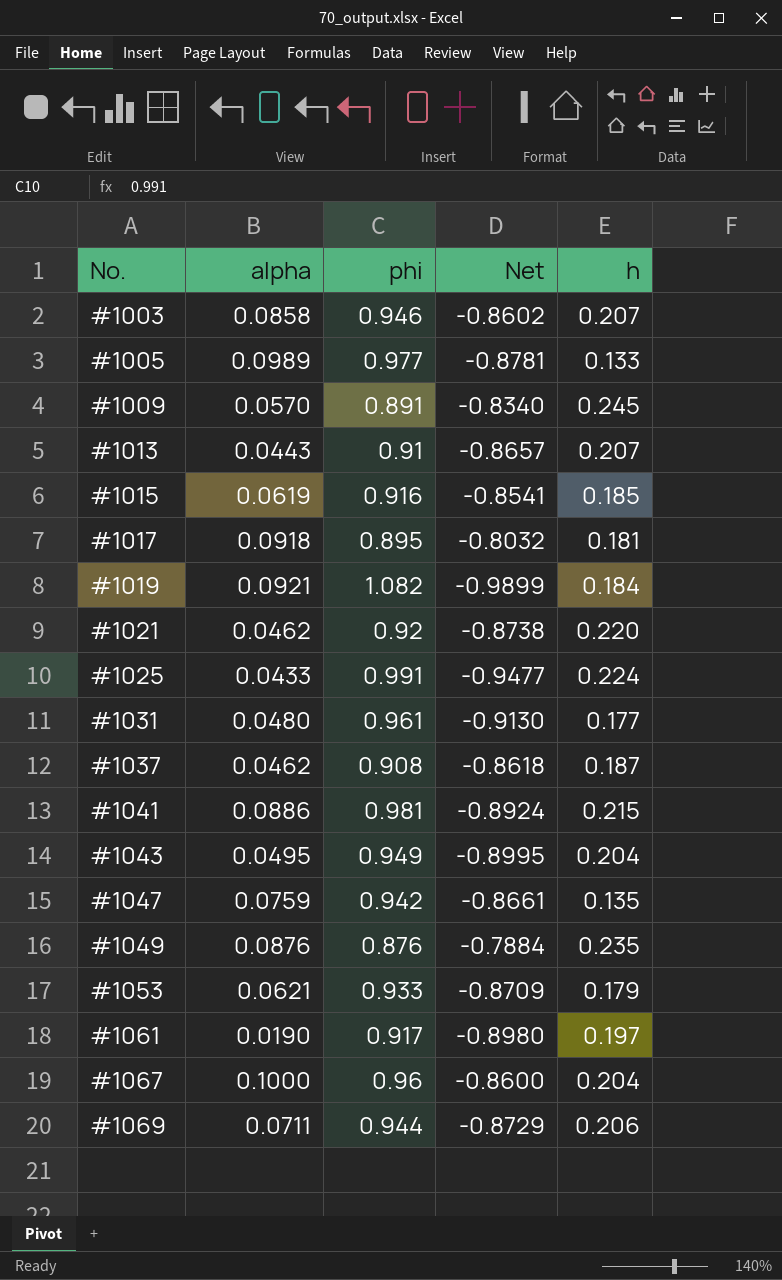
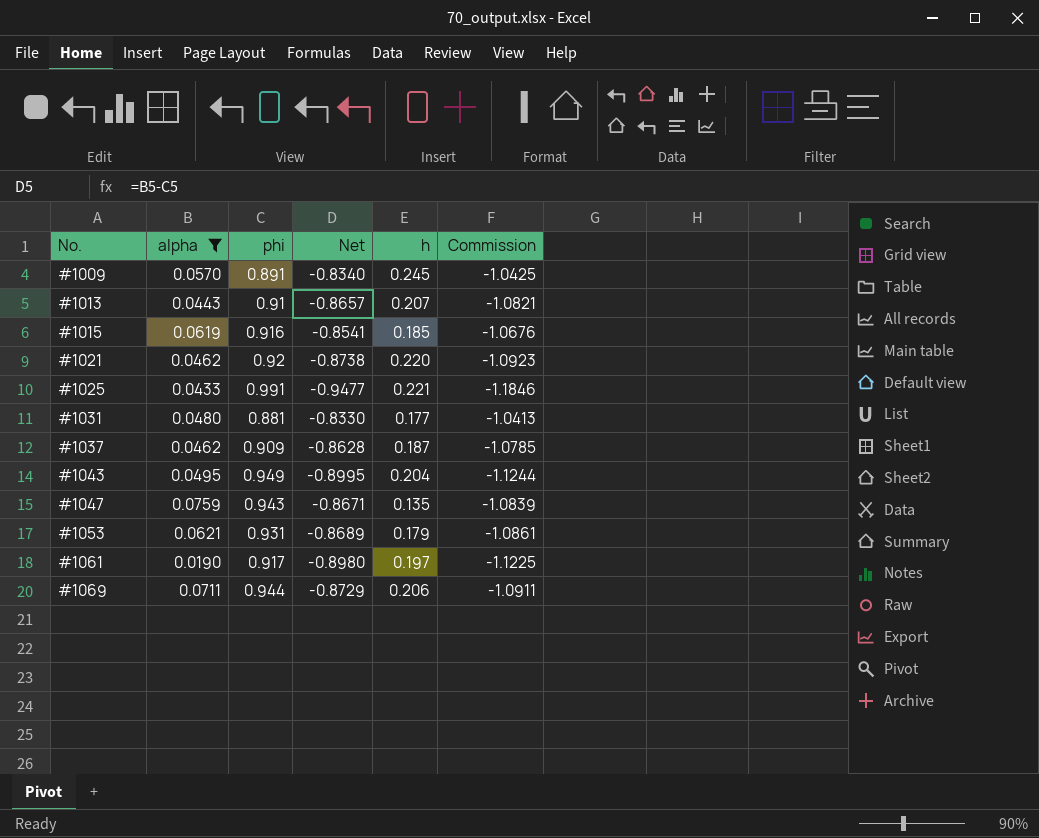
filter: none -> alpha <= 0.0759
column Commission | formula: none -> [Net] * 1.25
#1025 | h: 0.224 -> 0.221
#1031 | phi: 0.961 -> 0.881
#1031 | Net: -0.9130 -> -0.8330
#1037 | phi: 0.908 -> 0.909
#1037 | Net: -0.8618 -> -0.8628
#1047 | phi: 0.942 -> 0.943
#1047 | Net: -0.8661 -> -0.8671
#1053 | phi: 0.933 -> 0.931
#1053 | Net: -0.8709 -> -0.8689

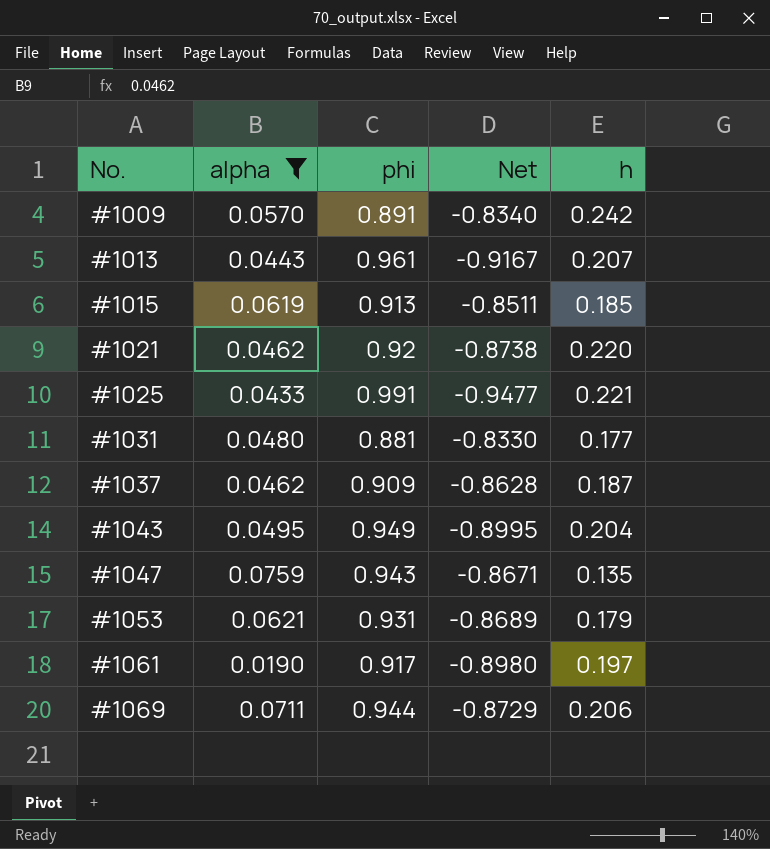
column Commission | formula: [Net] * 1.25 -> none
#1009 | h: 0.245 -> 0.242
#1013 | phi: 0.91 -> 0.961
#1013 | Net: -0.8657 -> -0.9167
#1015 | phi: 0.916 -> 0.913
#1015 | Net: -0.8541 -> -0.8511

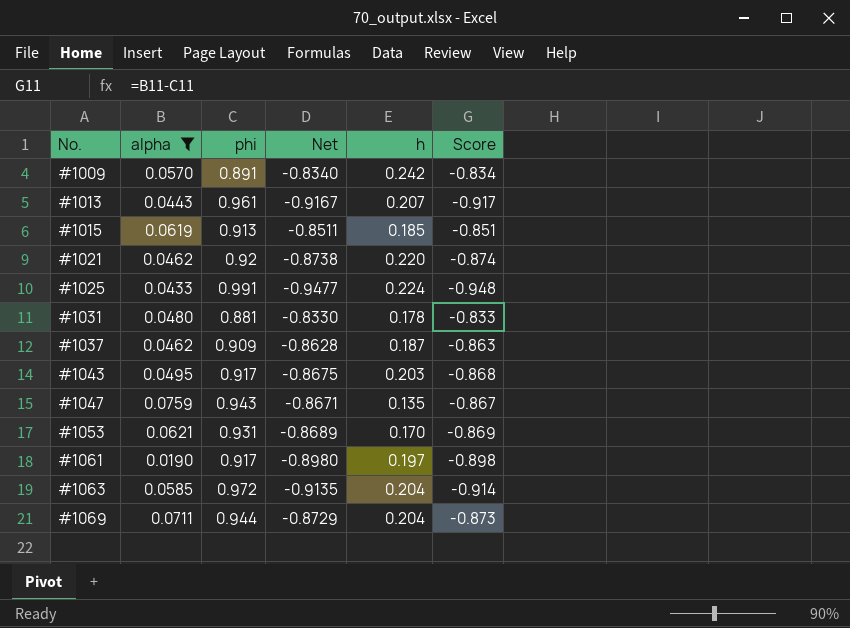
column Score | formula: none -> [alpha] - [phi]
#1025 | h: 0.221 -> 0.224
#1031 | h: 0.177 -> 0.178
#1043 | phi: 0.949 -> 0.917
#1043 | Net: -0.8995 -> -0.8675
#1043 | h: 0.204 -> 0.203
#1053 | h: 0.179 -> 0.170
row #1063: none -> 0.0585 | 0.972 | -0.9135 | 0.204 | -0.914
#1069 | h: 0.206 -> 0.204

